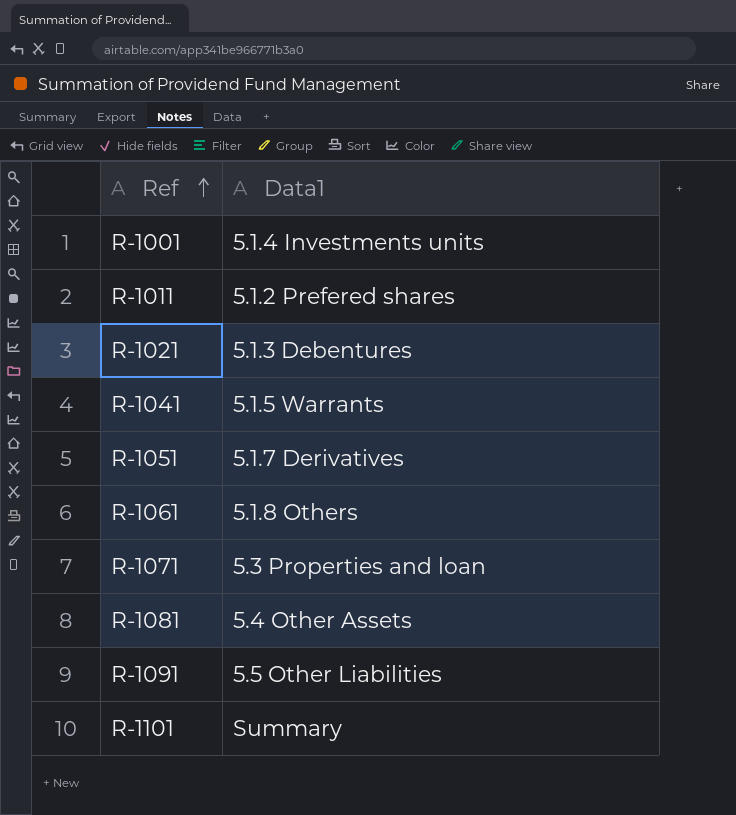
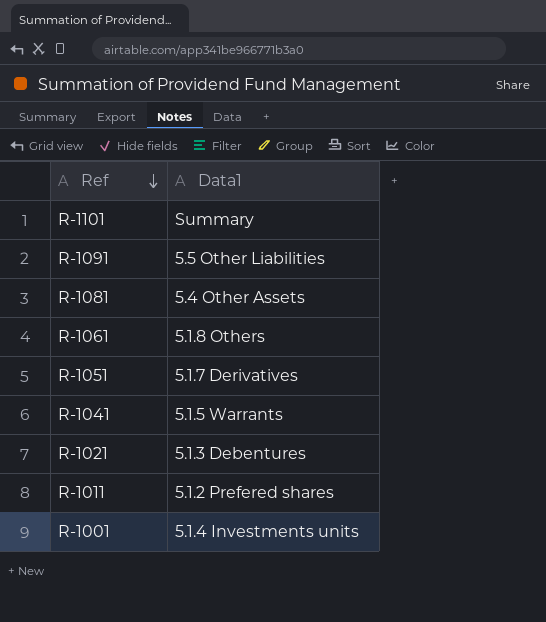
row order: Ref ascending -> Ref descending
row R-1071: 5.3 Properties and loan -> none

